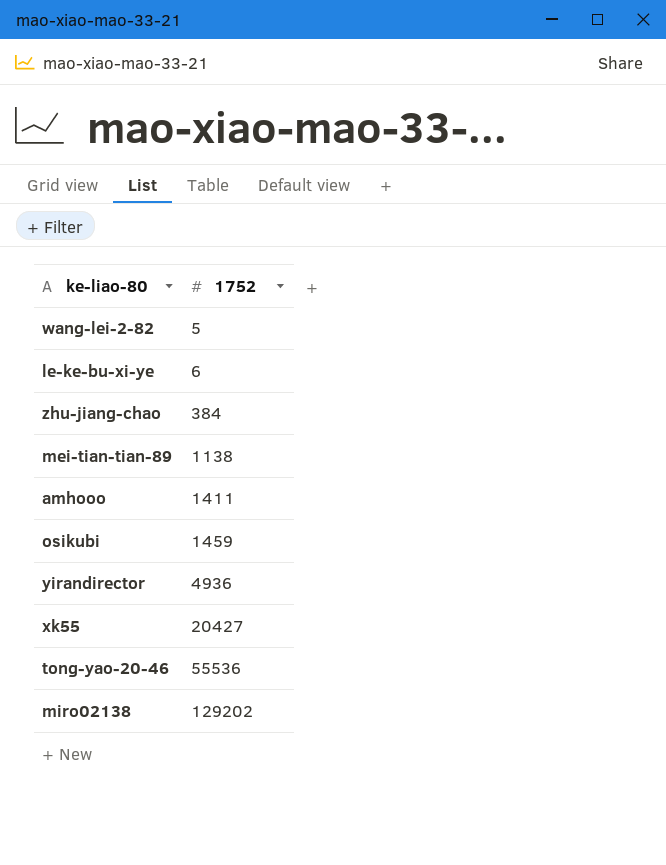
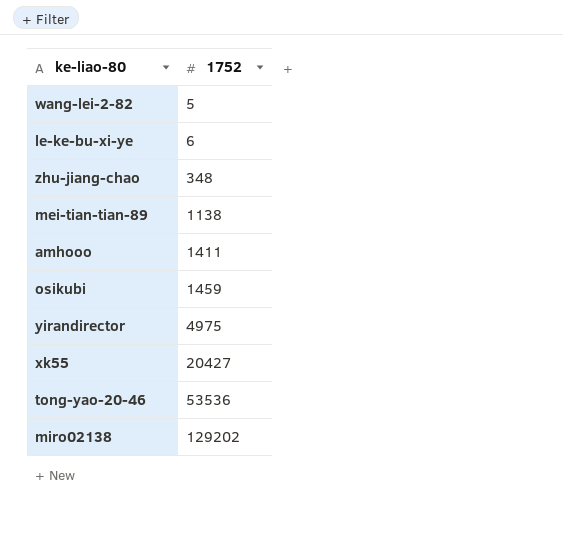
zhu-jiang-chao | 1752: 384 -> 348
yirandirector | 1752: 4936 -> 4975
tong-yao-20-46 | 1752: 55536 -> 53536

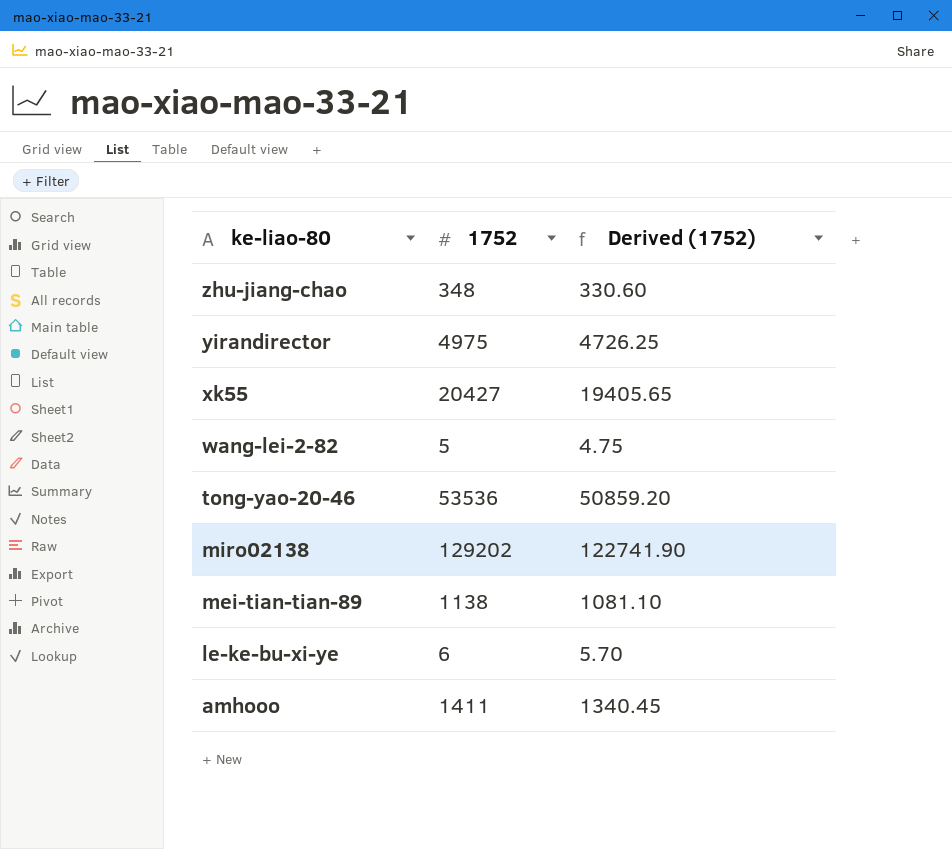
row order: 1752 ascending -> ke-liao-80 descending
column Derived (1752) | formula: none -> [1752] * 0.95
row osikubi: 1459 -> none

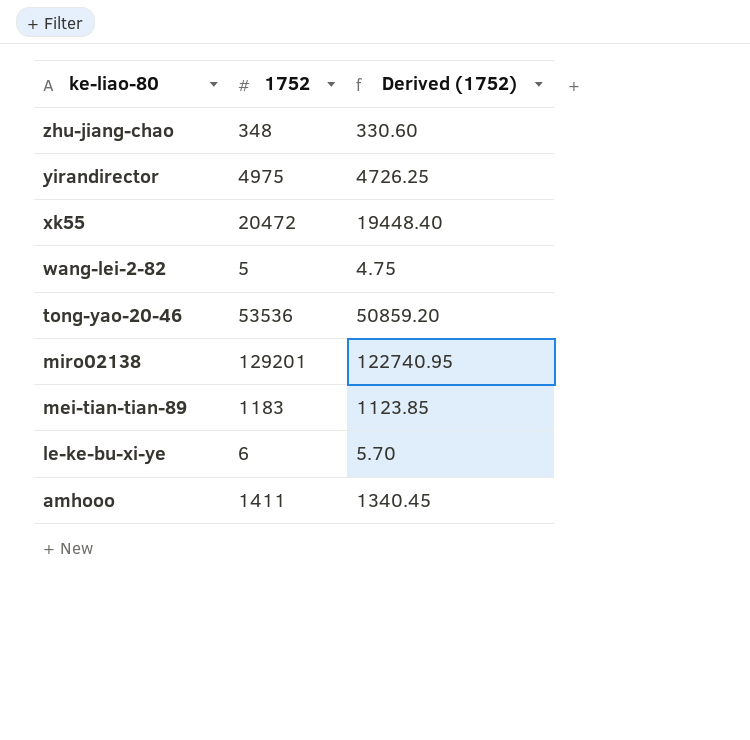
xk55 | 1752: 20427 -> 20472
xk55 | Derived (1752): 19405.65 -> 19448.40
miro02138 | 1752: 129202 -> 129201
miro02138 | Derived (1752): 122741.90 -> 122740.95
mei-tian-tian-89 | 1752: 1138 -> 1183
mei-tian-tian-89 | Derived (1752): 1081.10 -> 1123.85

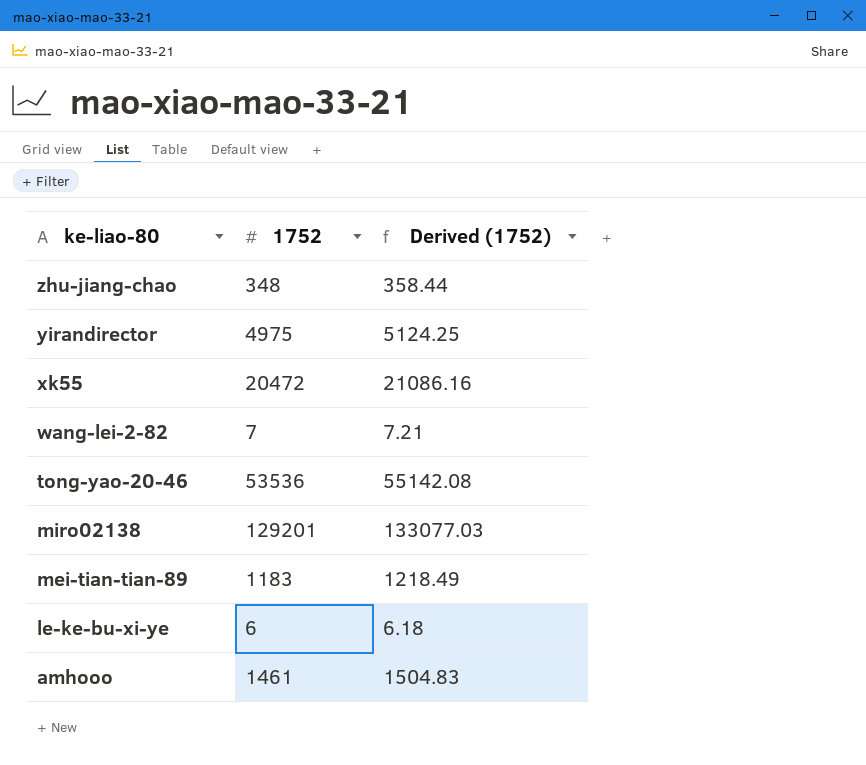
column Derived (1752) | formula: [1752] * 0.95 -> [1752] * 1.03
wang-lei-2-82 | 1752: 5 -> 7
amhooo | 1752: 1411 -> 1461

